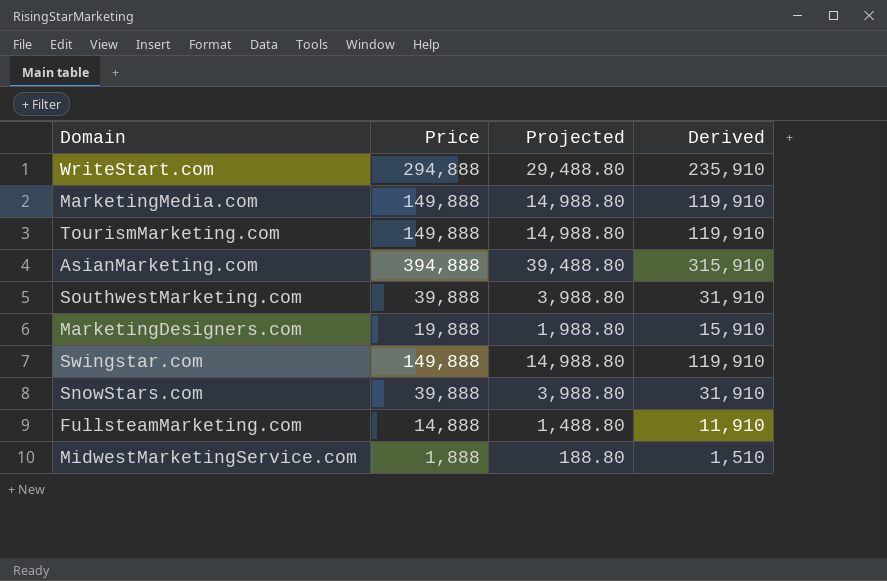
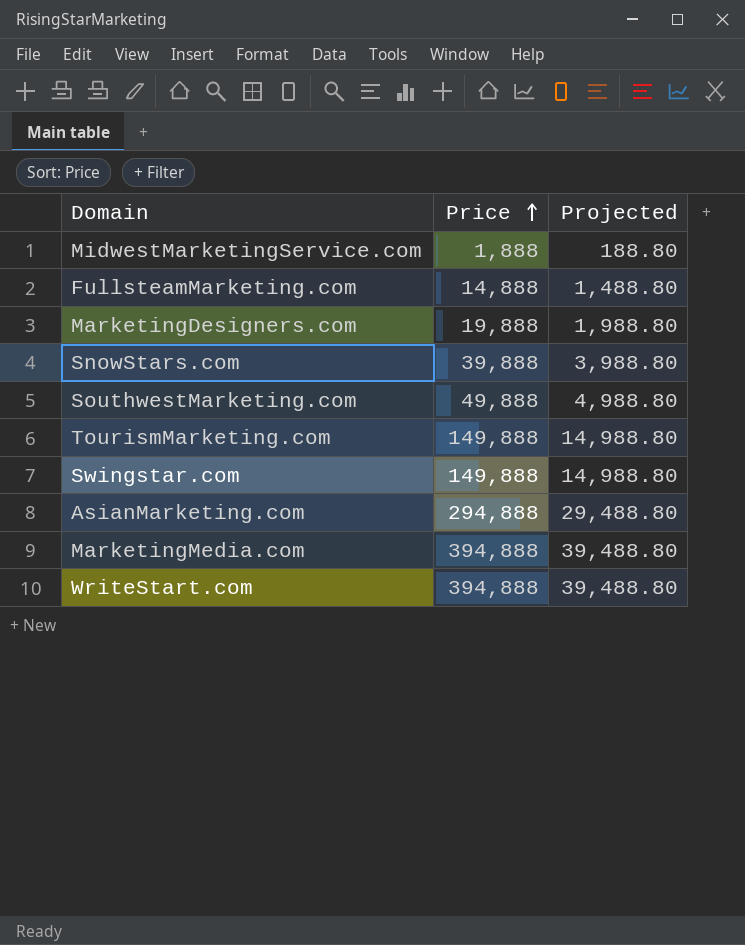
row order: none -> Price ascending
column Derived | formula: [Price] * 0.8 -> none
SouthwestMarketing.com | Price: 39,888 -> 49,888
SouthwestMarketing.com | Projected: 3,988.80 -> 4,988.80
AsianMarketing.com | Price: 394,888 -> 294,888
AsianMarketing.com | Projected: 39,488.80 -> 29,488.80
MarketingMedia.com | Price: 149,888 -> 394,888
MarketingMedia.com | Projected: 14,988.80 -> 39,488.80
WriteStart.com | Price: 294,888 -> 394,888
WriteStart.com | Projected: 29,488.80 -> 39,488.80

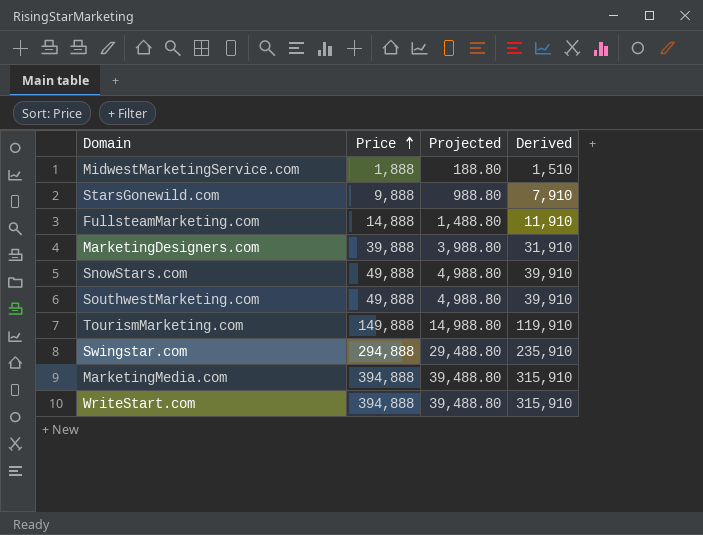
column Derived | formula: none -> [Price] * 0.8
row AsianMarketing.com: 294,888 | 29,488.80 -> none
row StarsGonewild.com: none -> 9,888 | 988.80 | 7,910
MarketingDesigners.com | Price: 19,888 -> 39,888
MarketingDesigners.com | Projected: 1,988.80 -> 3,988.80
SnowStars.com | Price: 39,888 -> 49,888
SnowStars.com | Projected: 3,988.80 -> 4,988.80
Swingstar.com | Price: 149,888 -> 294,888
Swingstar.com | Projected: 14,988.80 -> 29,488.80

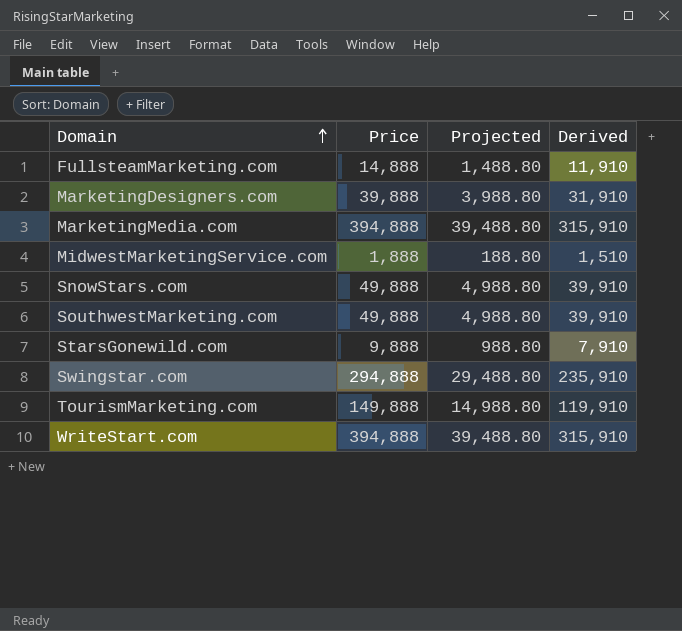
row order: Price ascending -> Domain ascending

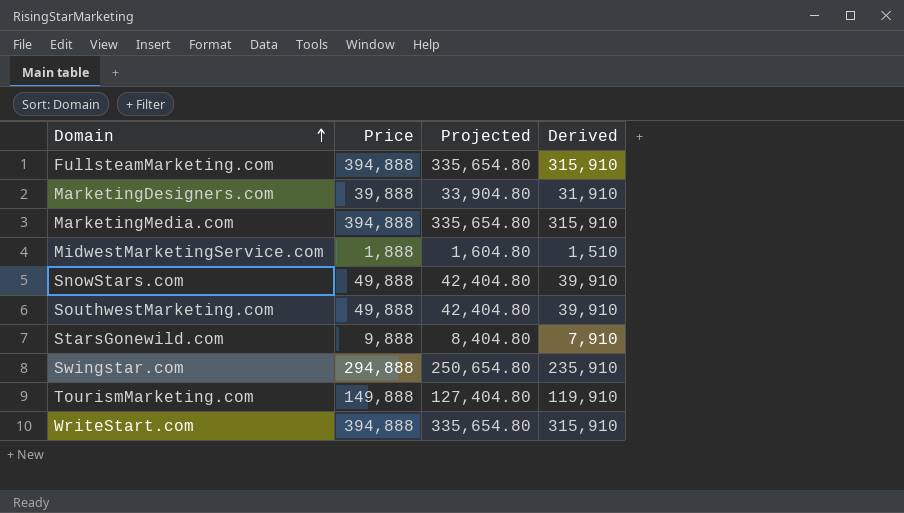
column Projected | formula: [Price] * 0.1 -> [Price] * 0.85
FullsteamMarketing.com | Price: 14,888 -> 394,888
FullsteamMarketing.com | Derived: 11,910 -> 315,910

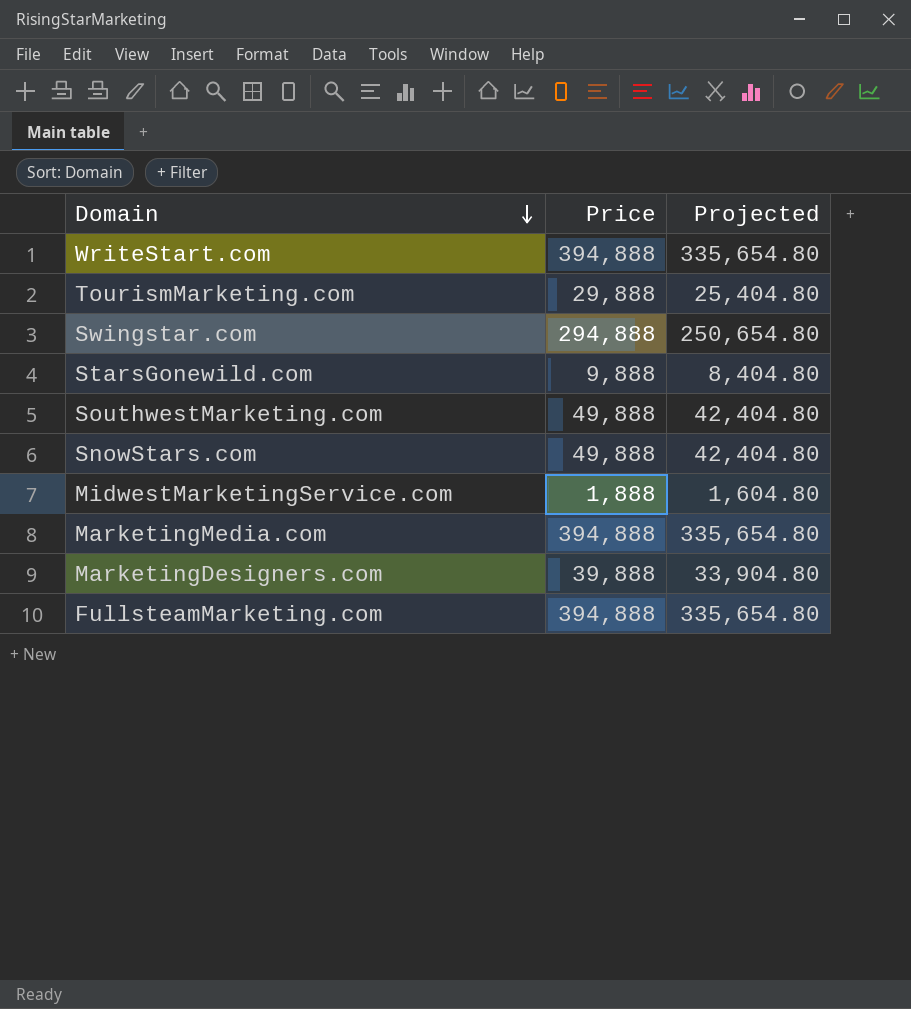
row order: Domain ascending -> Domain descending
column Derived | formula: [Price] * 0.8 -> none
TourismMarketing.com | Price: 149,888 -> 29,888
TourismMarketing.com | Projected: 127,404.80 -> 25,404.80

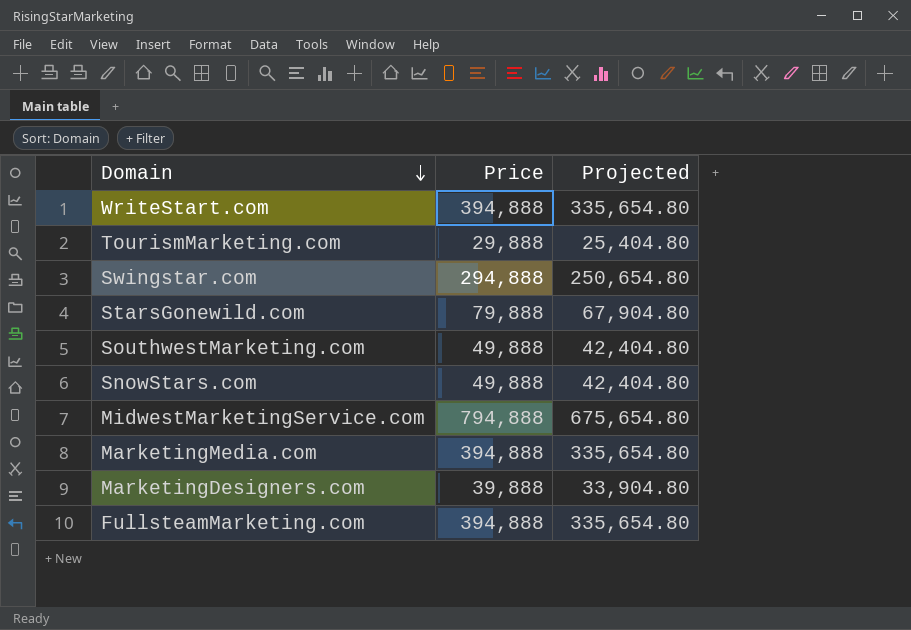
StarsGonewild.com | Price: 9,888 -> 79,888
StarsGonewild.com | Projected: 8,404.80 -> 67,904.80
MidwestMarketingService.com | Price: 1,888 -> 794,888
MidwestMarketingService.com | Projected: 1,604.80 -> 675,654.80

